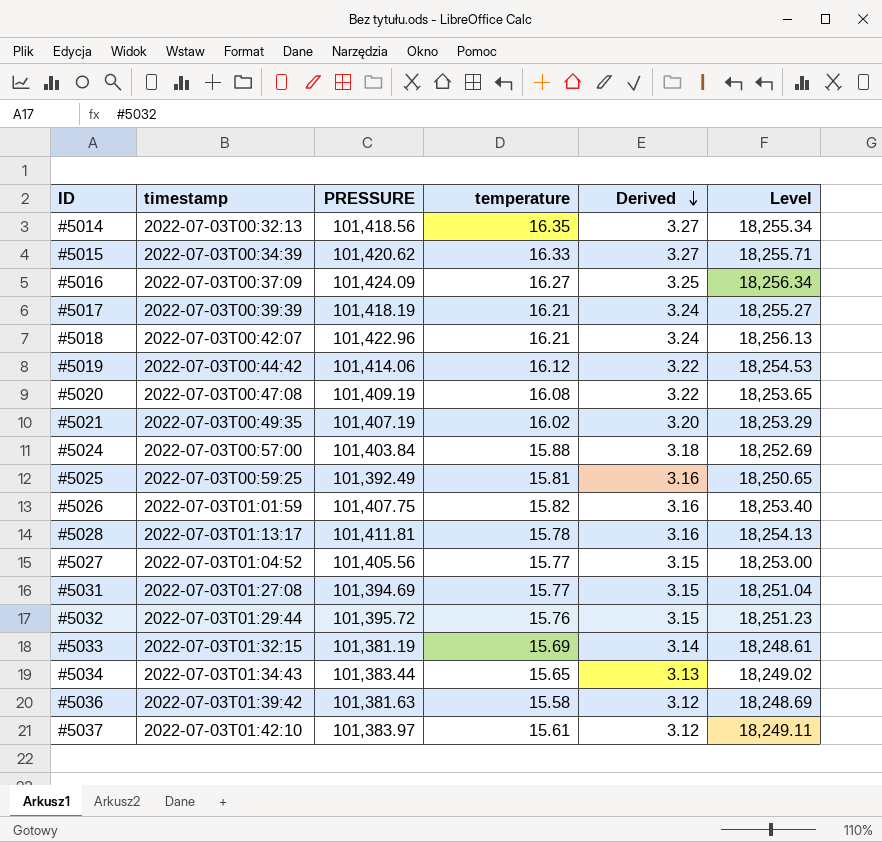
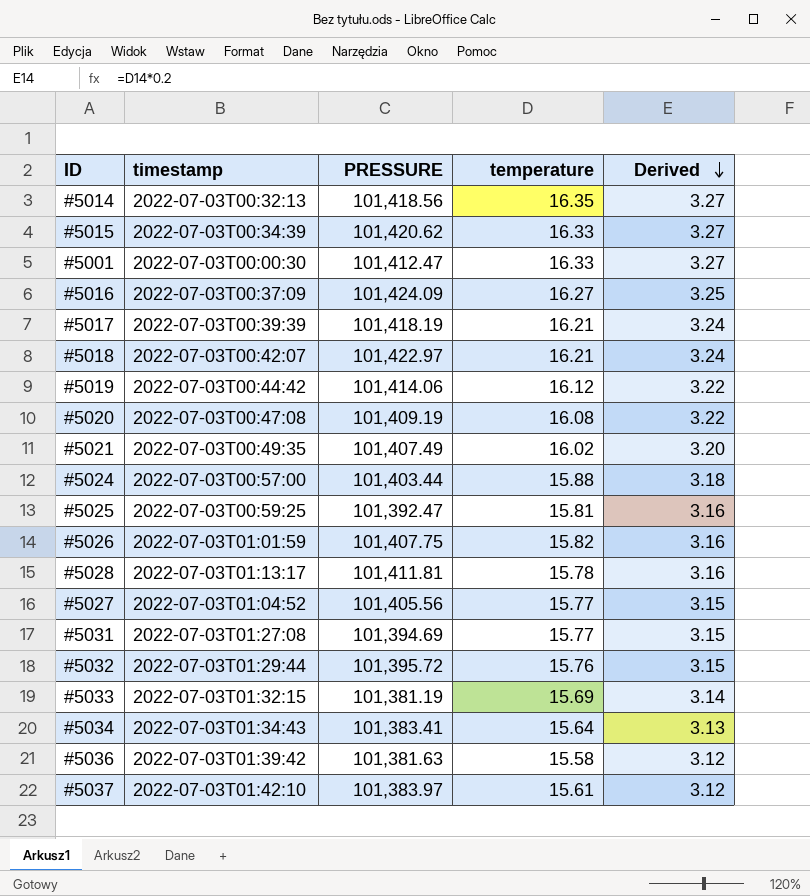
column Level | formula: [PRESSURE] * 0.18 -> none
row #5001: none -> 2022-07-03T00:00:30 | 101,412.47 | 16.33 | 3.27
#5018 | PRESSURE: 101,422.96 -> 101,422.97
#5021 | PRESSURE: 101,407.19 -> 101,407.49
#5024 | PRESSURE: 101,403.84 -> 101,403.44
#5025 | PRESSURE: 101,392.49 -> 101,392.47
#5034 | PRESSURE: 101,383.44 -> 101,383.41
#5034 | temperature: 15.65 -> 15.64

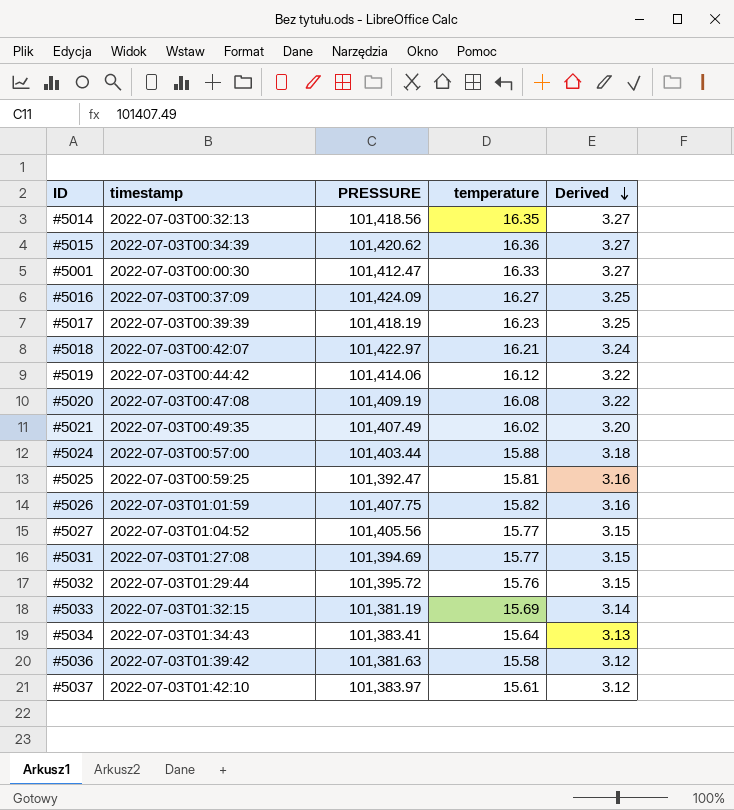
row #5028: 2022-07-03T01:13:17 | 101,411.81 | 15.78 | 3.16 -> none
#5015 | temperature: 16.33 -> 16.36
#5017 | temperature: 16.21 -> 16.23
#5017 | Derived: 3.24 -> 3.25

